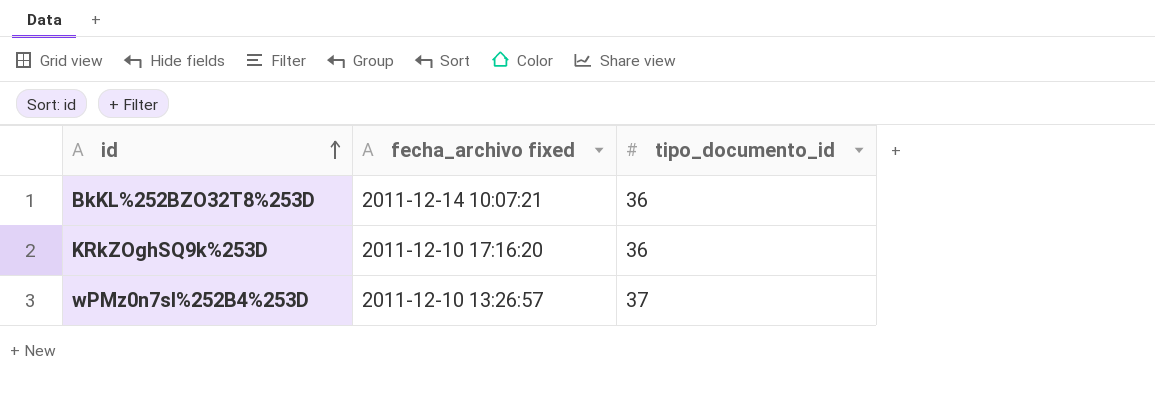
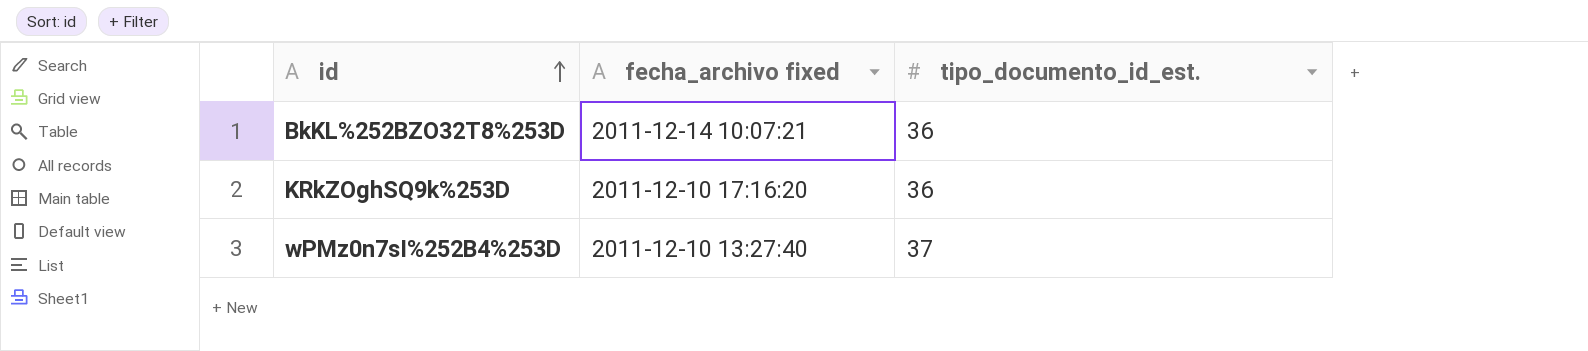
column name: tipo_documento_id -> tipo_documento_id_est.
wPMz0n7sI%252B4%253D | fecha_archivo fixed: 2011-12-10 13:26:57 -> 2011-12-10 13:27:40

